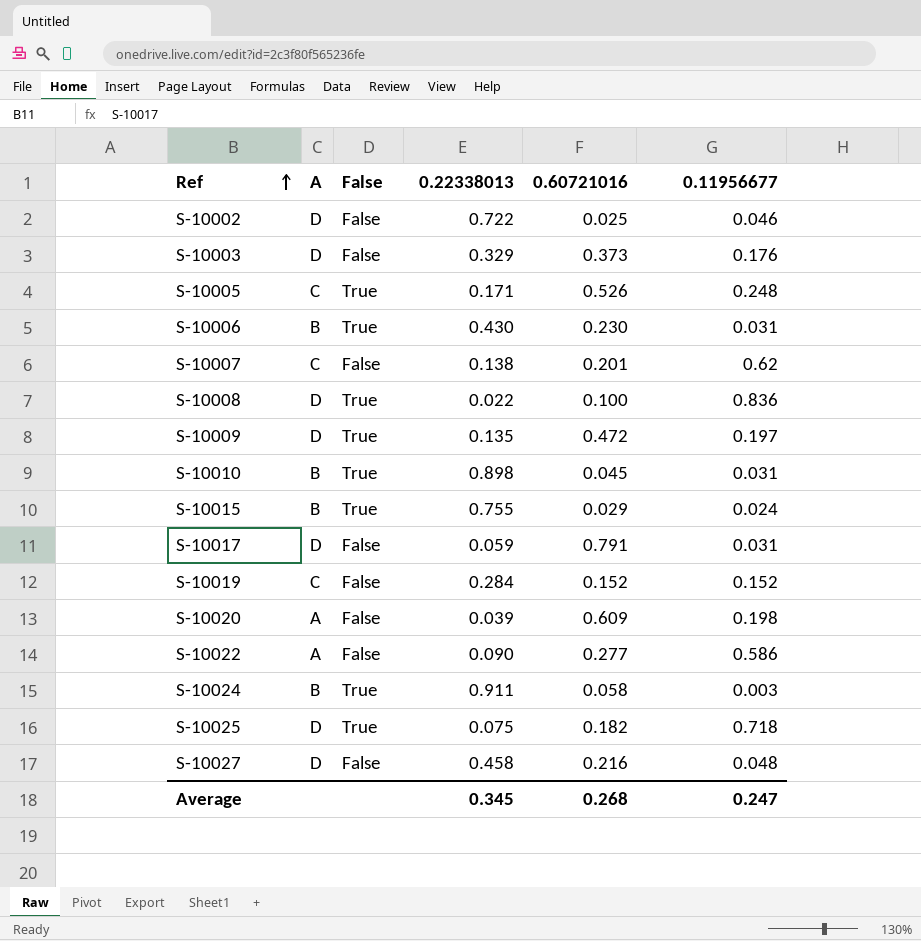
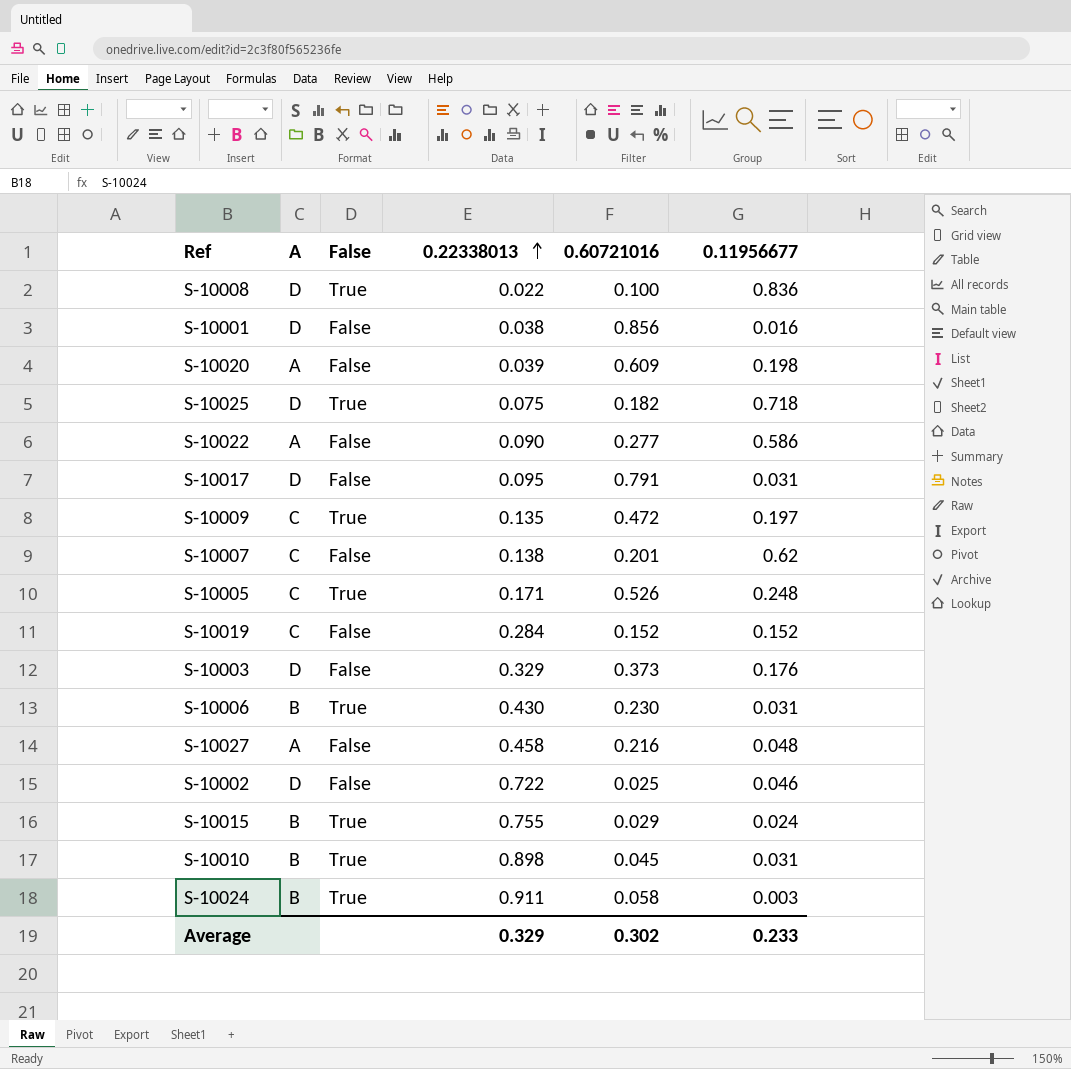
row order: Ref ascending -> 0.22338013 ascending
row S-10001: none -> D | False | 0.038 | 0.856 | 0.016
S-10017 | 0.22338013: 0.059 -> 0.095
S-10009 | A: D -> C
S-10027 | A: D -> A
Average | 0.22338013: 0.345 -> 0.329
Average | 0.60721016: 0.268 -> 0.302
Average | 0.11956677: 0.247 -> 0.233

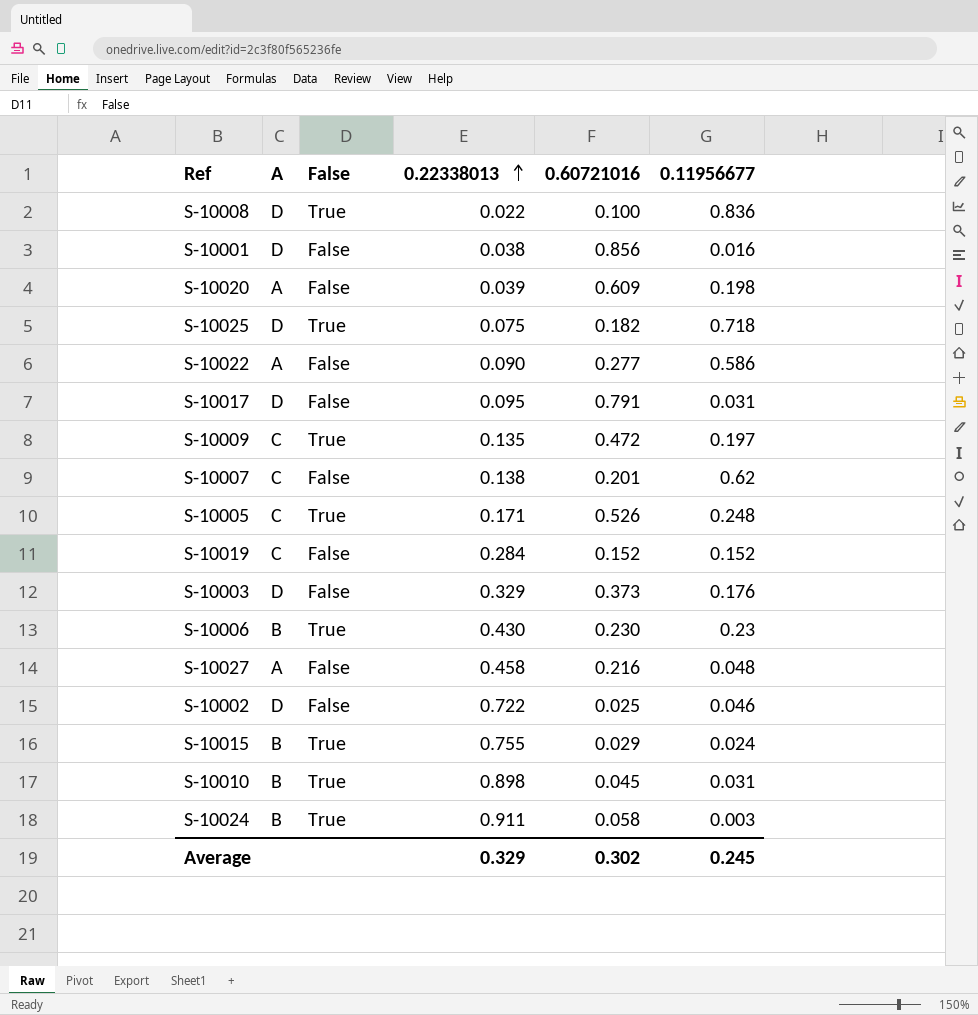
S-10006 | 0.11956677: 0.031 -> 0.23
Average | 0.11956677: 0.233 -> 0.245

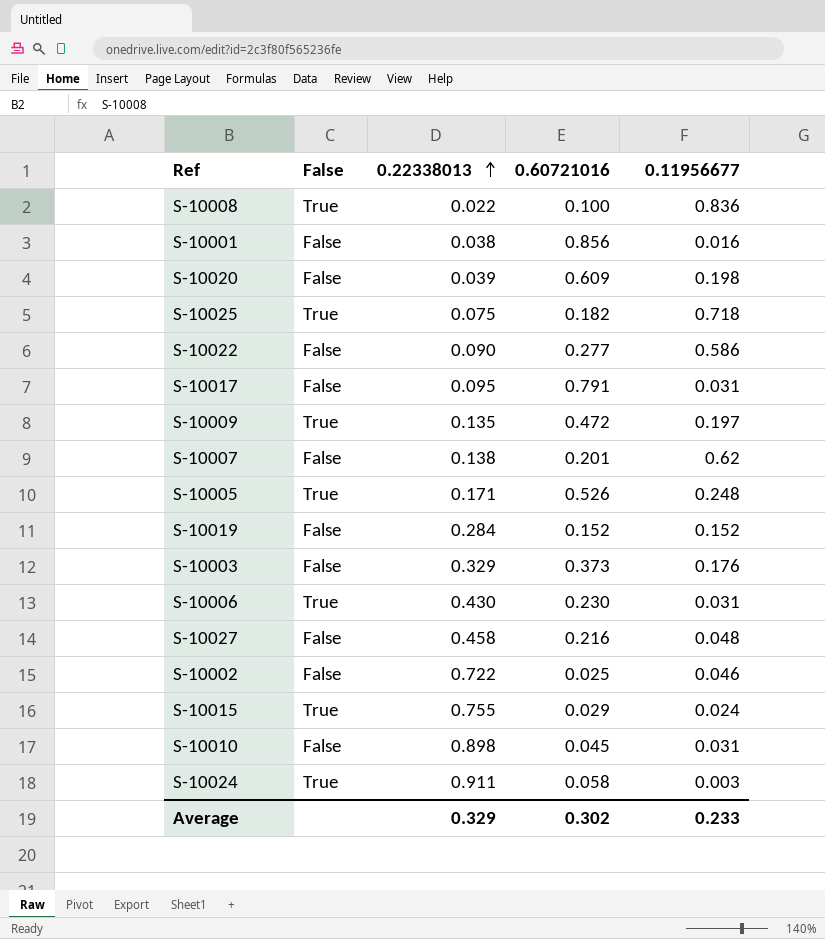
column A | position: 2 -> none
S-10006 | 0.11956677: 0.23 -> 0.031
S-10010 | False: True -> False
Average | 0.11956677: 0.245 -> 0.233

